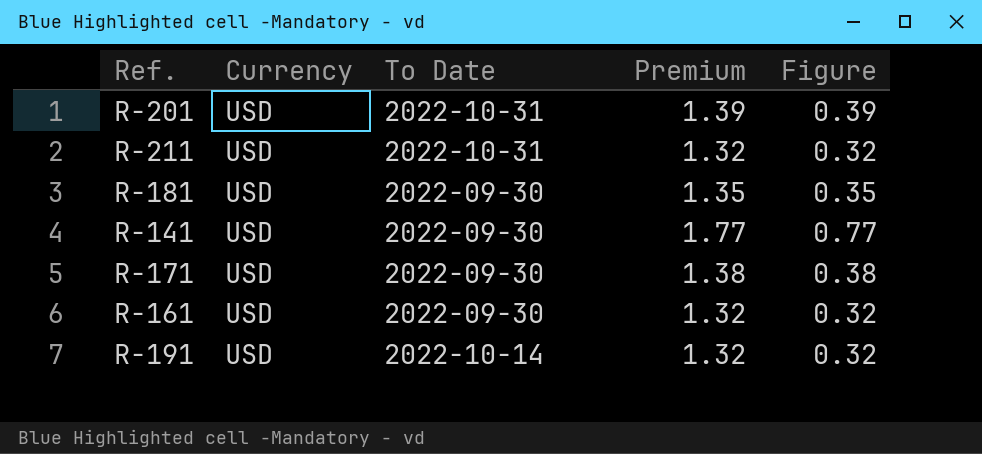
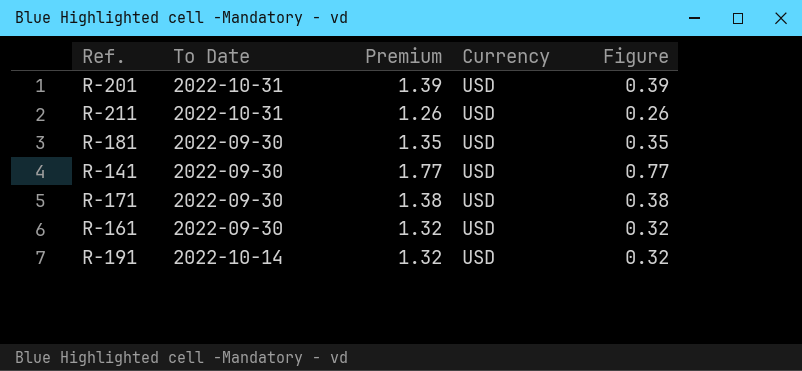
column Currency | position: 2 -> 4
R-211 | Premium: 1.32 -> 1.26
R-211 | Figure: 0.32 -> 0.26

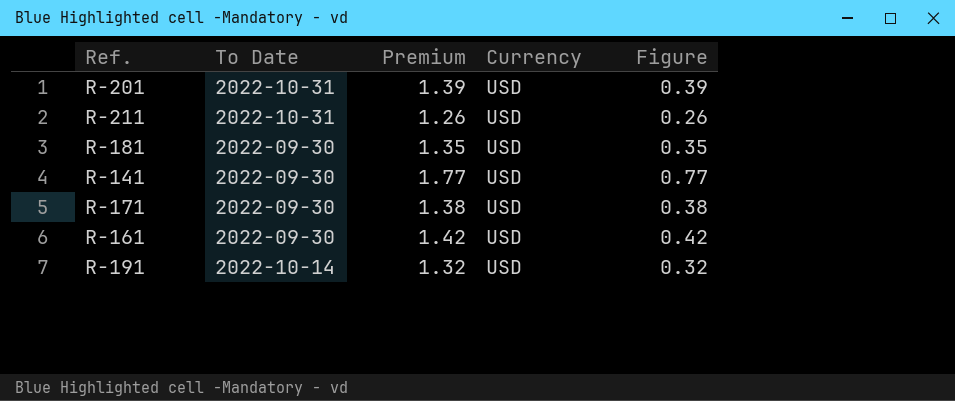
R-161 | Premium: 1.32 -> 1.42
R-161 | Figure: 0.32 -> 0.42

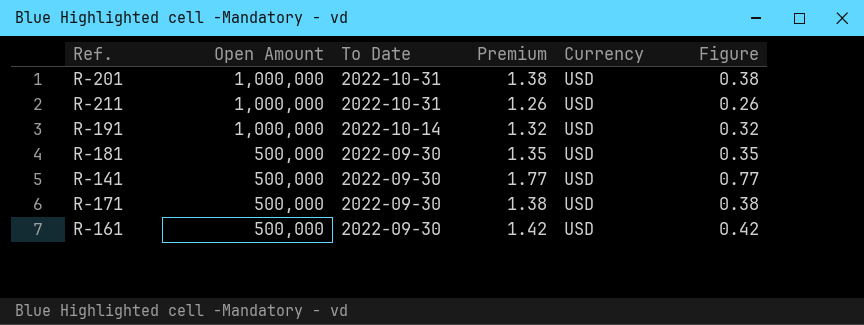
row order: none -> Open Amount descending
column Open Amount | position: none -> 2
R-201 | Premium: 1.39 -> 1.38
R-201 | Figure: 0.39 -> 0.38

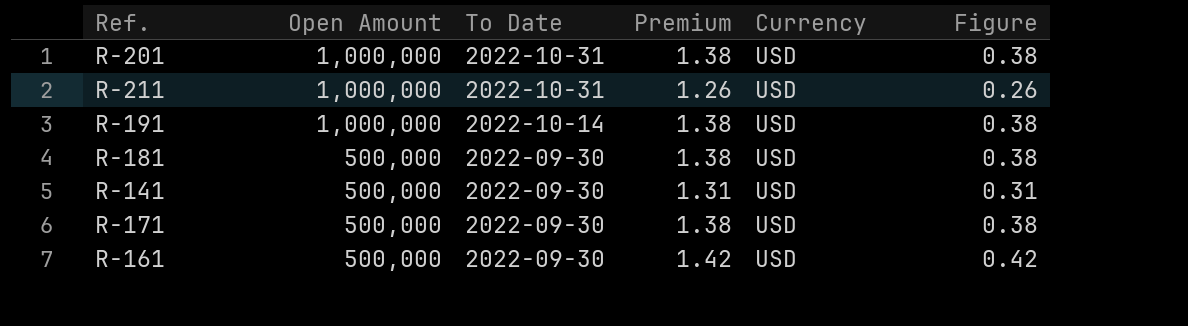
R-191 | Premium: 1.32 -> 1.38
R-191 | Figure: 0.32 -> 0.38
R-181 | Premium: 1.35 -> 1.38
R-181 | Figure: 0.35 -> 0.38
R-141 | Premium: 1.77 -> 1.31
R-141 | Figure: 0.77 -> 0.31

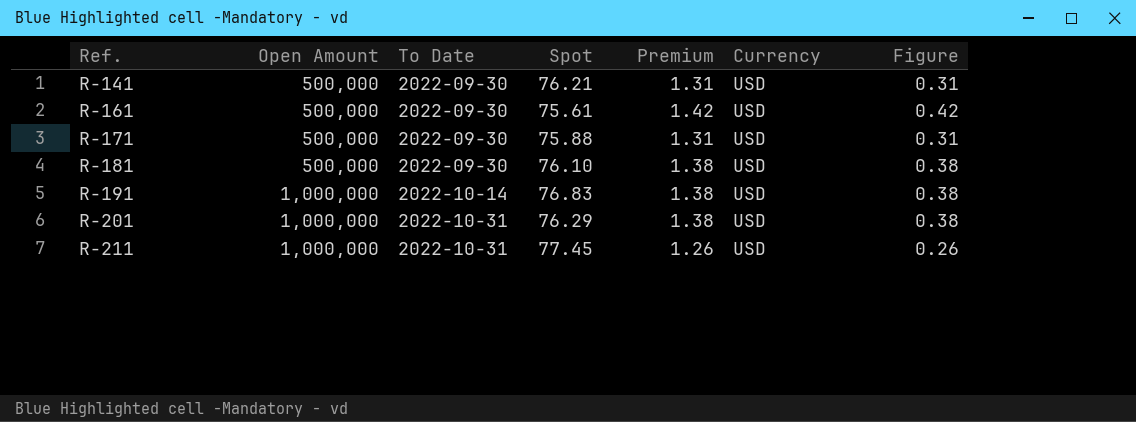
row order: Open Amount descending -> Ref. ascending
column Spot | position: none -> 4
R-171 | Premium: 1.38 -> 1.31
R-171 | Figure: 0.38 -> 0.31

